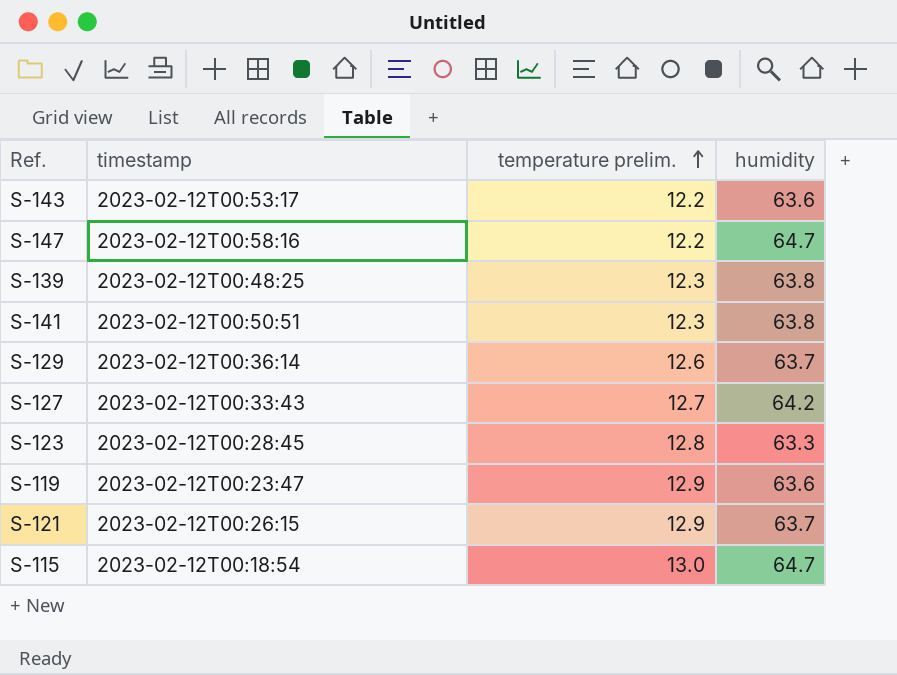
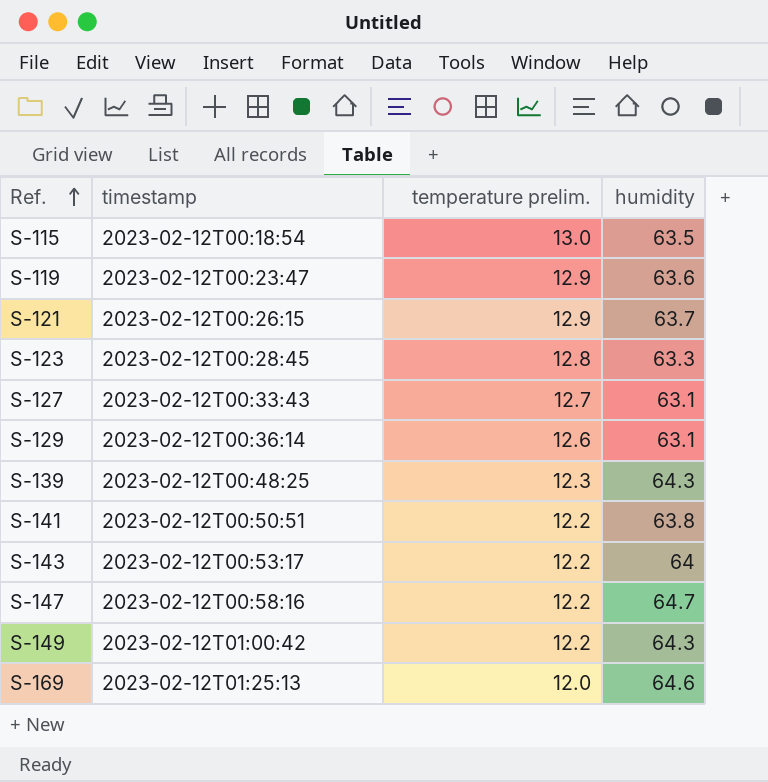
row order: temperature prelim. ascending -> Ref. ascending
S-115 | humidity: 64.7 -> 63.5
S-127 | humidity: 64.2 -> 63.1
S-129 | humidity: 63.7 -> 63.1
S-139 | humidity: 63.8 -> 64.3
S-141 | temperature prelim.: 12.3 -> 12.2
S-143 | humidity: 63.6 -> 64
row S-149: none -> 2023-02-12T01:00:42 | 12.2 | 64.3
row S-169: none -> 2023-02-12T01:25:13 | 12.0 | 64.6

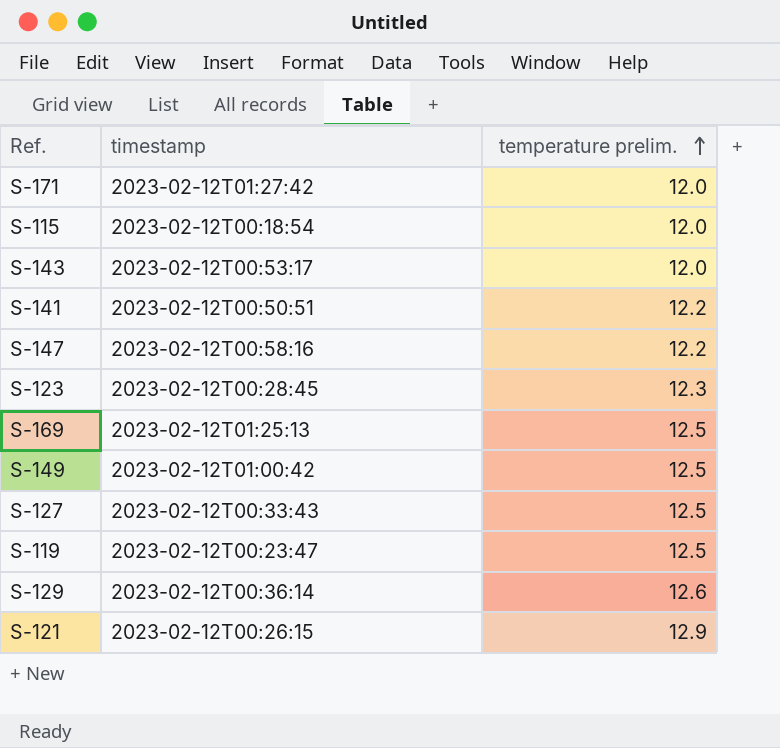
row order: Ref. ascending -> temperature prelim. ascending
column humidity | position: 4 -> none
row S-139: 2023-02-12T00:48:25 | 12.3 | 64.3 -> none
row S-171: none -> 2023-02-12T01:27:42 | 12.0
S-115 | temperature prelim.: 13.0 -> 12.0
S-143 | temperature prelim.: 12.2 -> 12.0
S-123 | temperature prelim.: 12.8 -> 12.3
S-169 | temperature prelim.: 12.0 -> 12.5
S-149 | temperature prelim.: 12.2 -> 12.5
S-127 | temperature prelim.: 12.7 -> 12.5
S-119 | temperature prelim.: 12.9 -> 12.5

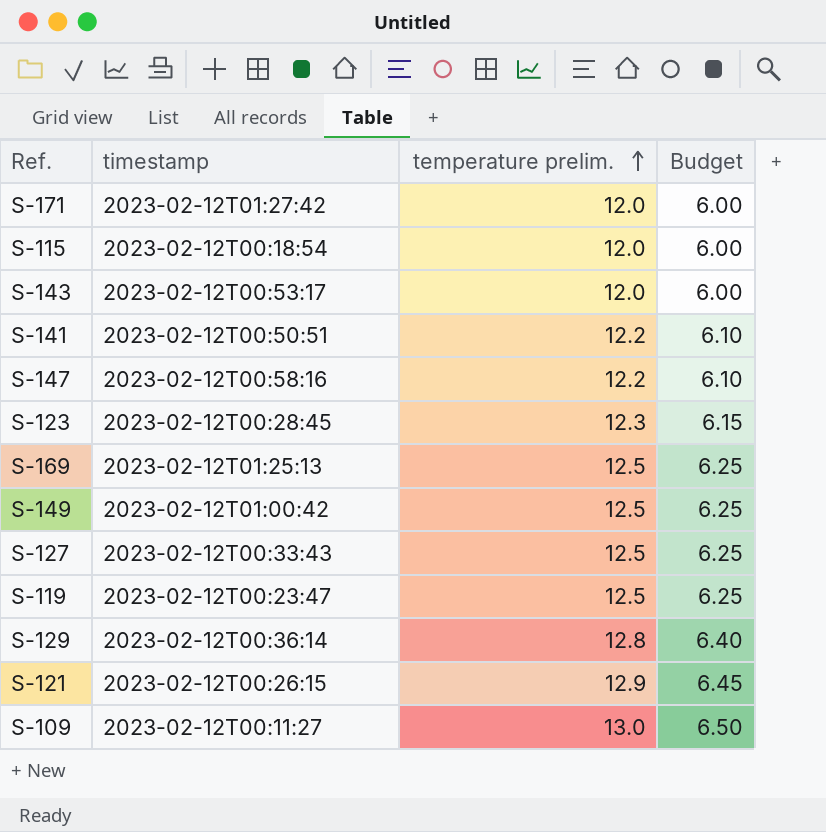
column Budget | formula: none -> [temperature prelim.] * 0.5
S-129 | temperature prelim.: 12.6 -> 12.8
row S-109: none -> 2023-02-12T00:11:27 | 13.0 | 6.50

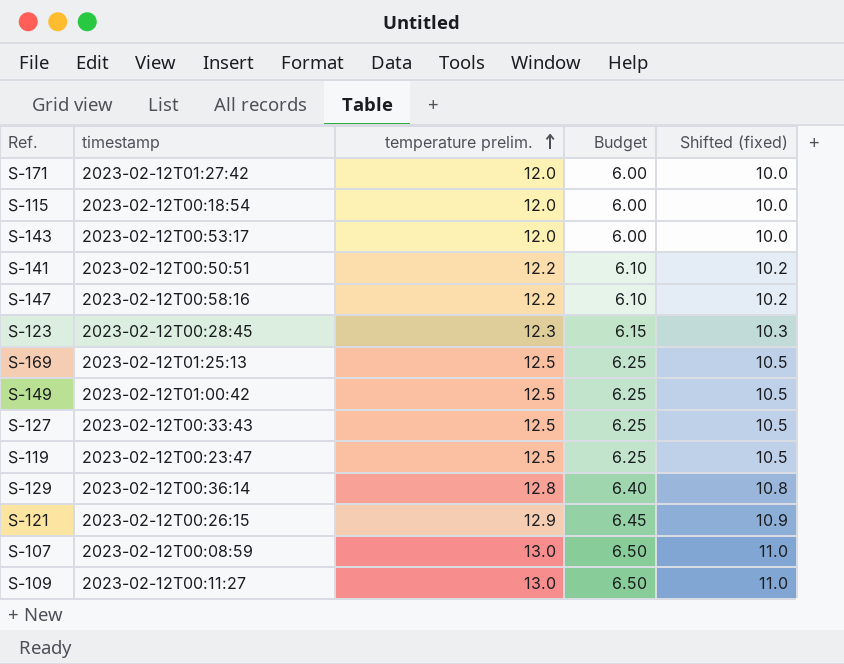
column Shifted (fixed) | formula: none -> [temperature prelim.] - 2
row S-107: none -> 2023-02-12T00:08:59 | 13.0 | 6.50 | 11.0

